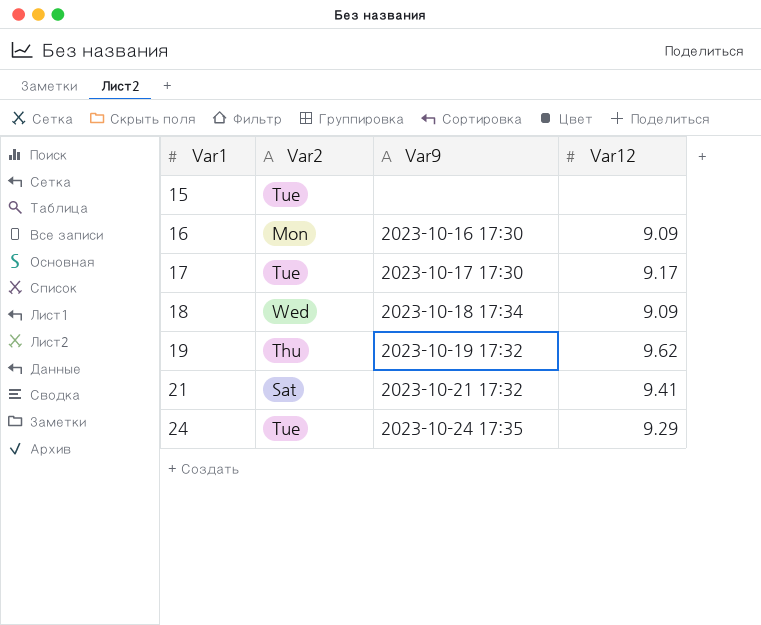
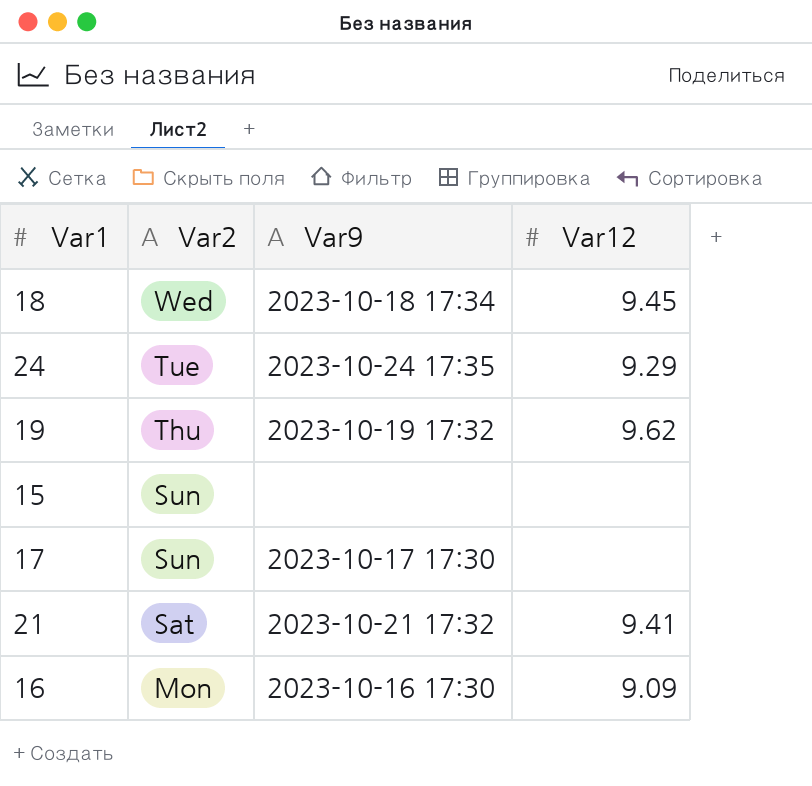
row order: Var1 ascending -> Var2 descending
18 | Var12: 9.09 -> 9.45
15 | Var2: Tue -> Sun
17 | Var2: Tue -> Sun
17 | Var12: 9.17 -> none

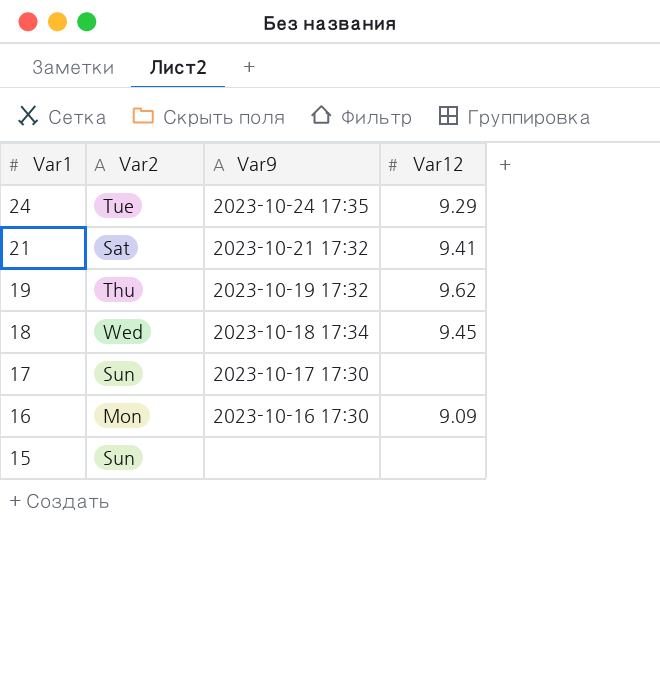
row order: Var2 descending -> Var1 descending

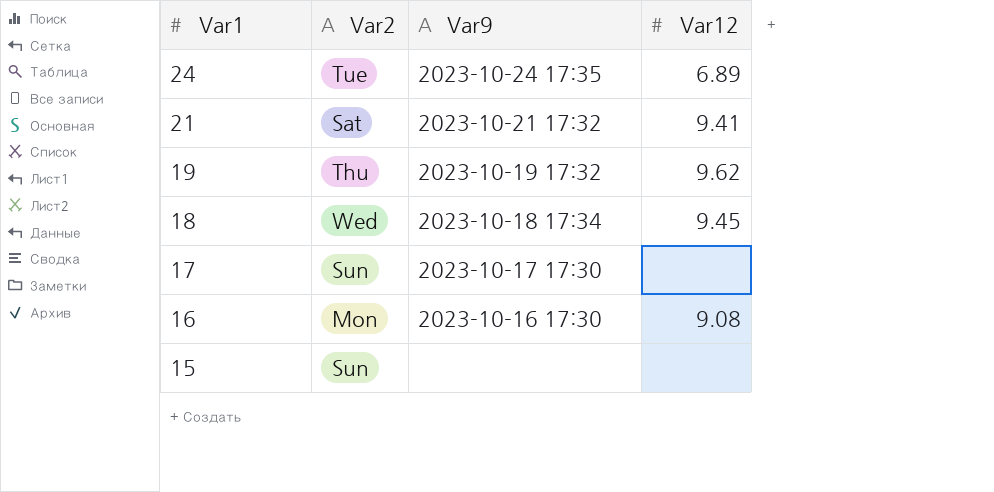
24 | Var12: 9.29 -> 6.89
16 | Var12: 9.09 -> 9.08

